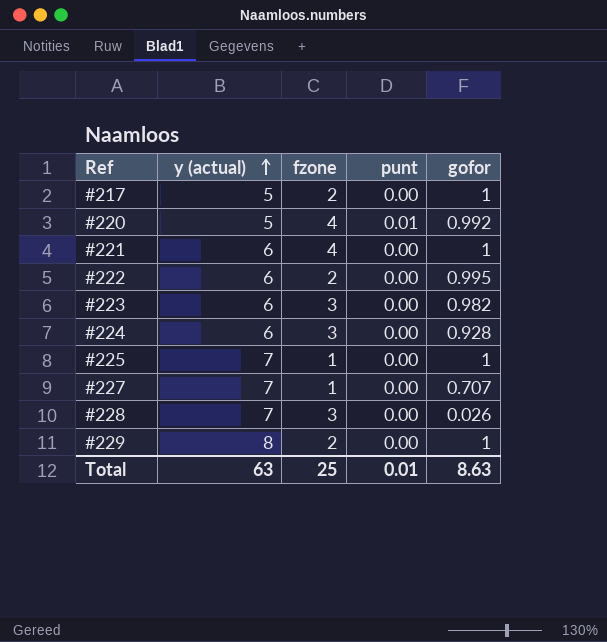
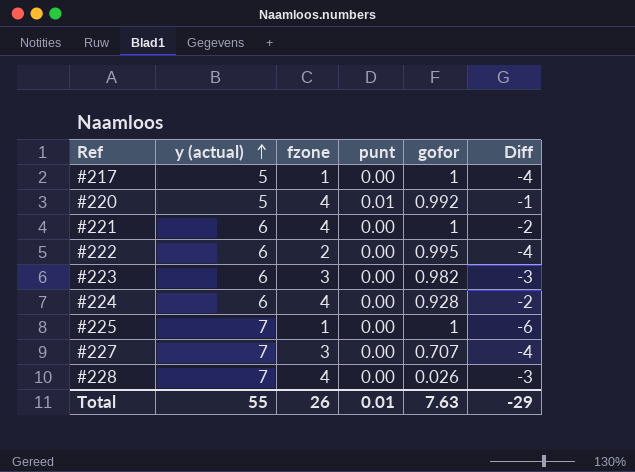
column Diff | formula: none -> [fzone] - [y (actual)]
row #229: 8 | 2 | 0.00 | 1 -> none
#217 | fzone: 2 -> 1
#224 | fzone: 3 -> 4
#227 | fzone: 1 -> 3
#228 | fzone: 3 -> 4
Total | y (actual): 63 -> 55
Total | fzone: 25 -> 26
Total | gofor: 8.63 -> 7.63

